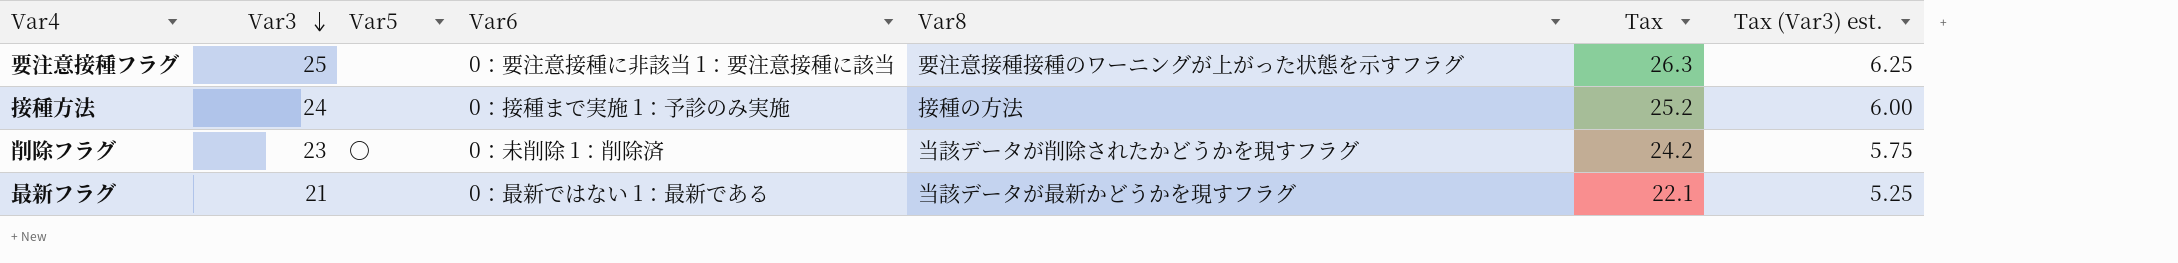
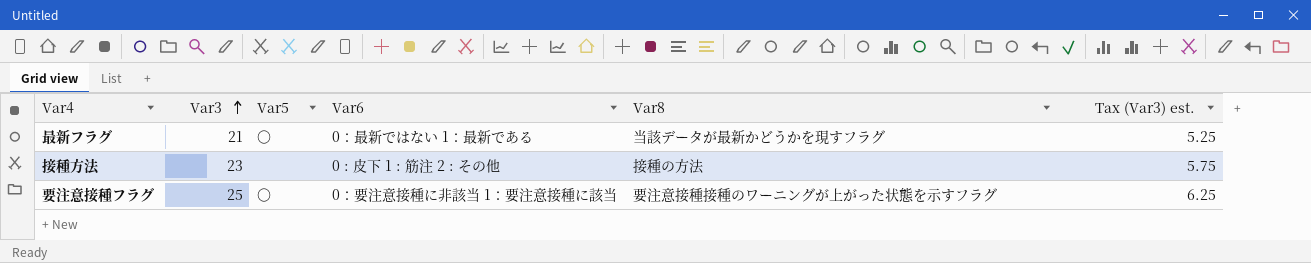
row order: Var3 descending -> Var3 ascending
column Tax | formula: [Var3] * 1.05 -> none
row 削除フラグ: 23 | 〇 | 0：未削除 1：削除済 | 当該データが削除されたかどうかを現すフラグ | 24.2 | 5.75 -> none
最新フラグ | Var5: none -> 〇
接種方法 | Var3: 24 -> 23
接種方法 | Var6: 0：接種まで実施 1：予診のみ実施 -> 0 : 皮下 1 : 筋注 2 : その他
接種方法 | Tax (Var3) est.: 6.00 -> 5.75
要注意接種フラグ | Var5: none -> 〇

